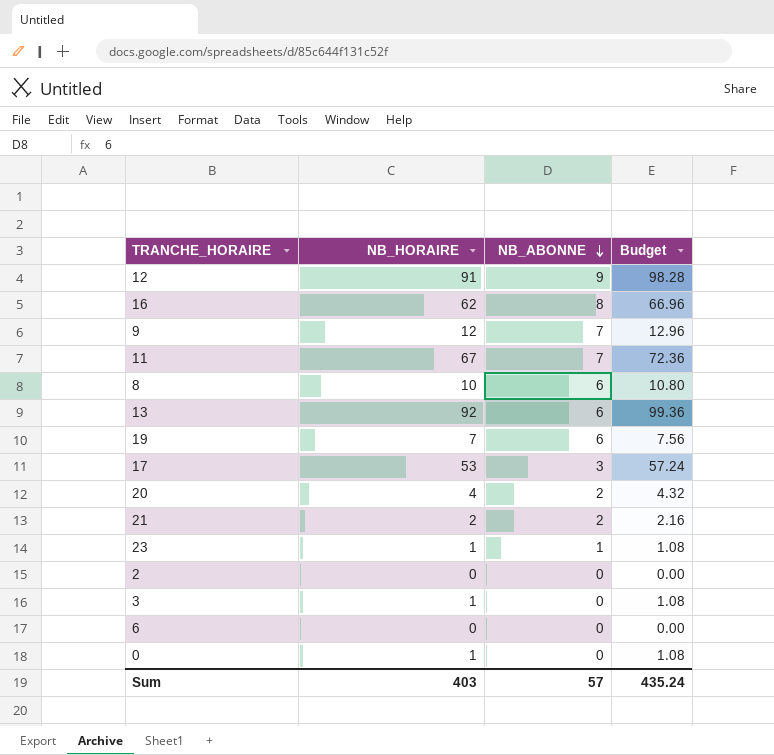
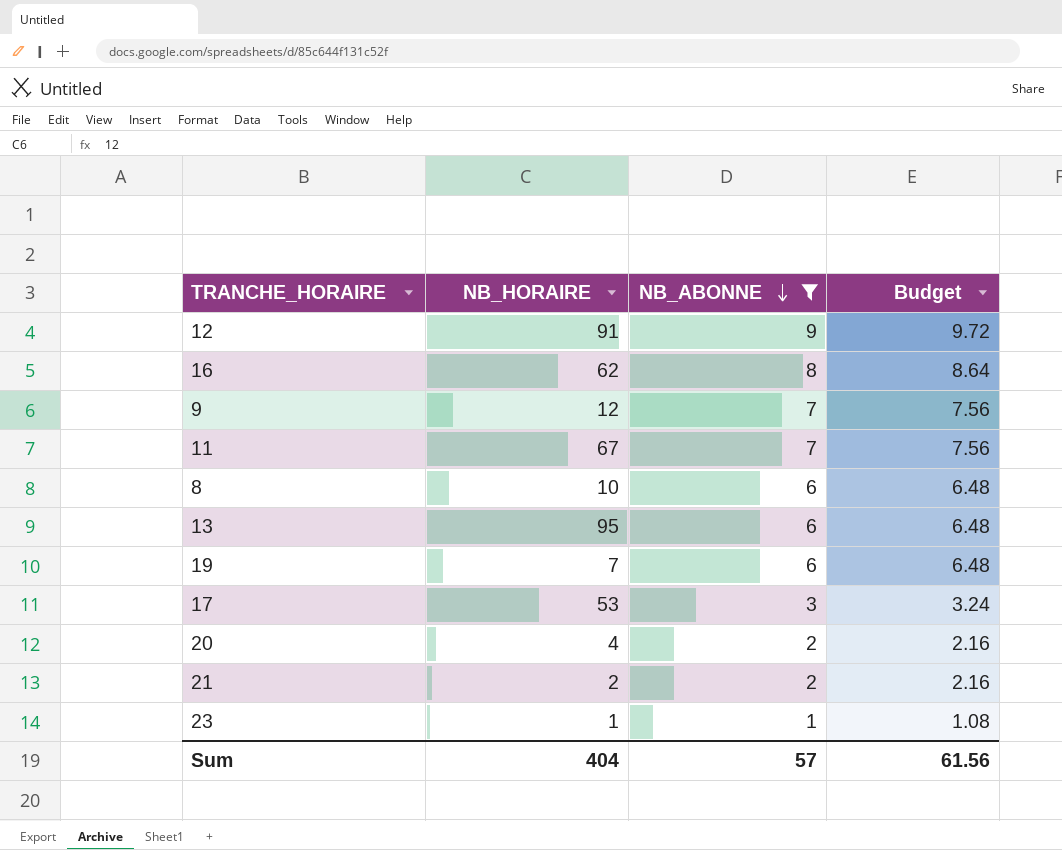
filter: none -> NB_ABONNE != 0
column Budget | formula: [NB_HORAIRE] * 1.08 -> [NB_ABONNE] * 1.08
13 | NB_HORAIRE: 92 -> 95
Sum | NB_HORAIRE: 403 -> 404
Sum | Budget: 435.24 -> 61.56

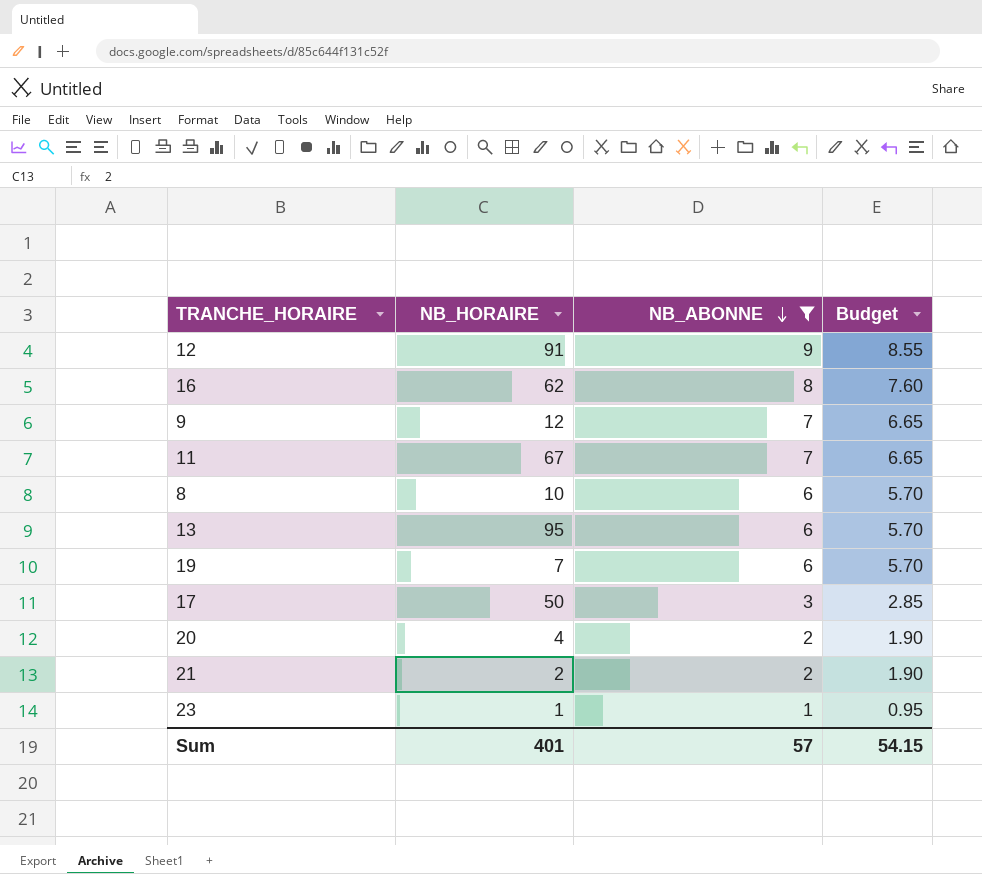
column Budget | formula: [NB_ABONNE] * 1.08 -> [NB_ABONNE] * 0.95
17 | NB_HORAIRE: 53 -> 50
Sum | NB_HORAIRE: 404 -> 401
Sum | Budget: 61.56 -> 54.15

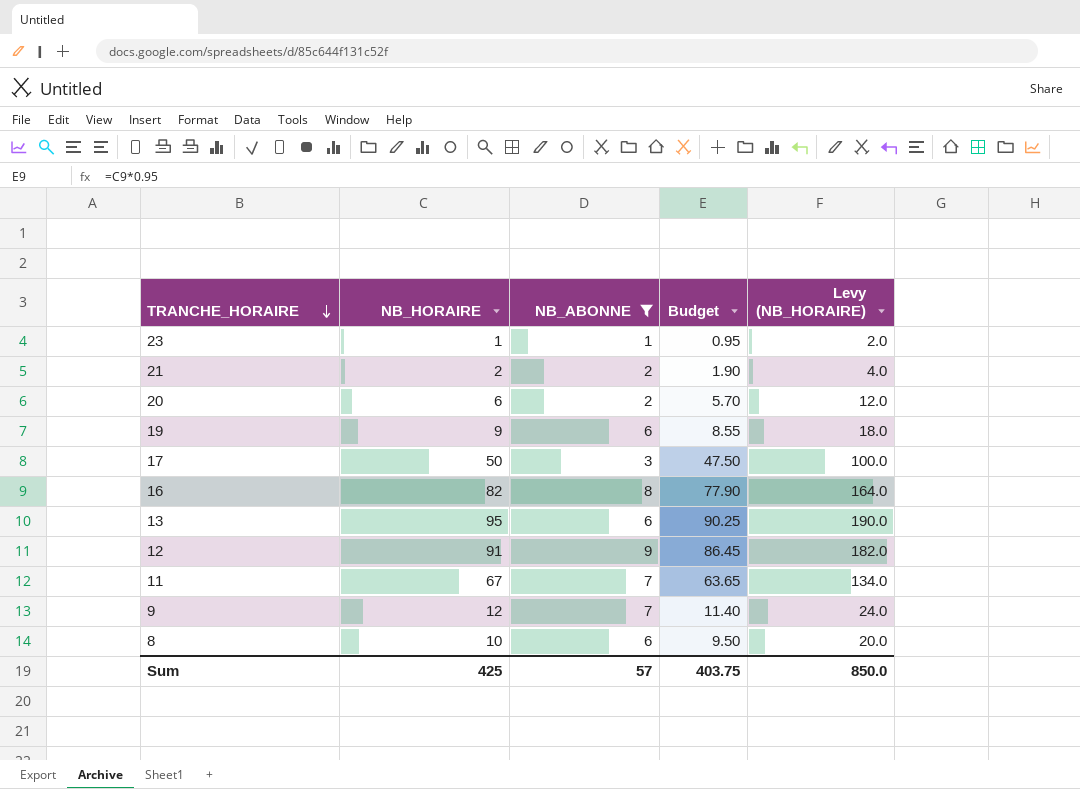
row order: NB_ABONNE descending -> TRANCHE_HORAIRE descending
column Budget | formula: [NB_ABONNE] * 0.95 -> [NB_HORAIRE] * 0.95
column Levy (NB_HORAIRE) | formula: none -> [NB_HORAIRE] * 2
20 | NB_HORAIRE: 4 -> 6
19 | NB_HORAIRE: 7 -> 9
16 | NB_HORAIRE: 62 -> 82
Sum | NB_HORAIRE: 401 -> 425
Sum | Budget: 54.15 -> 403.75

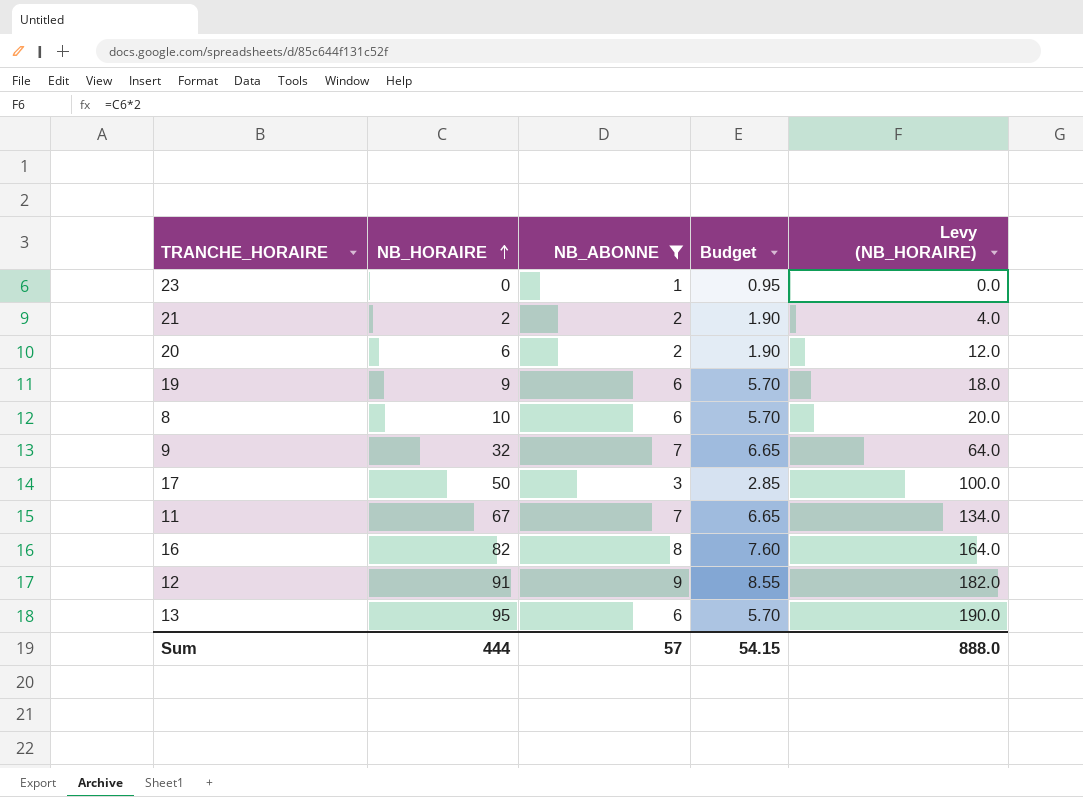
row order: TRANCHE_HORAIRE descending -> NB_HORAIRE ascending
column Budget | formula: [NB_HORAIRE] * 0.95 -> [NB_ABONNE] * 0.95
23 | NB_HORAIRE: 1 -> 0
23 | Levy (NB_HORAIRE): 2.0 -> 0.0
9 | NB_HORAIRE: 12 -> 32
9 | Levy (NB_HORAIRE): 24.0 -> 64.0
Sum | NB_HORAIRE: 425 -> 444
Sum | Budget: 403.75 -> 54.15
Sum | Levy (NB_HORAIRE): 850.0 -> 888.0

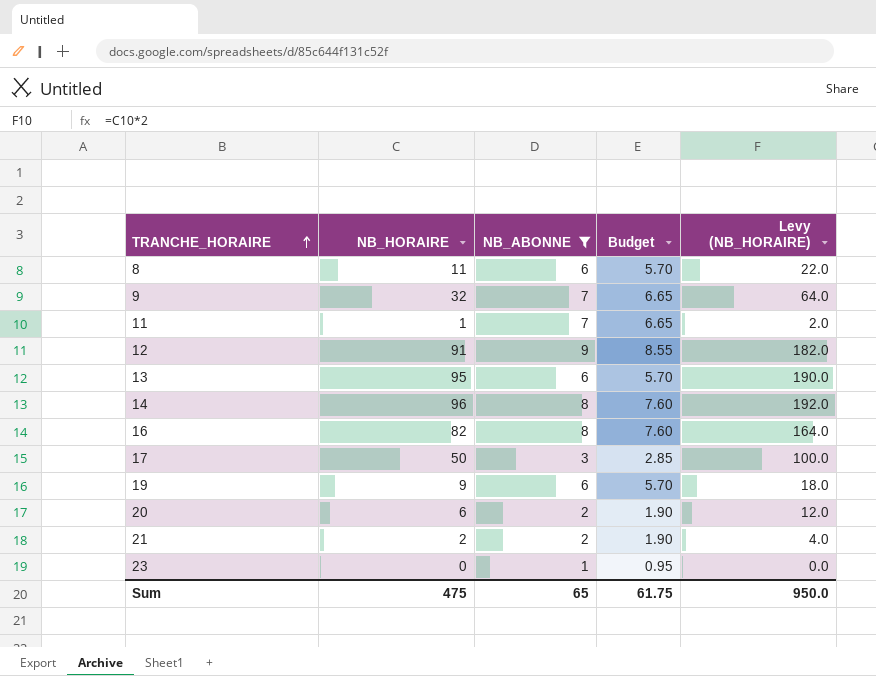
row order: NB_HORAIRE ascending -> TRANCHE_HORAIRE ascending
8 | NB_HORAIRE: 10 -> 11
8 | Levy (NB_HORAIRE): 20.0 -> 22.0
11 | NB_HORAIRE: 67 -> 1
11 | Levy (NB_HORAIRE): 134.0 -> 2.0
row 14: none -> 96 | 8 | 7.60 | 192.0
Sum | NB_HORAIRE: 444 -> 475
Sum | NB_ABONNE: 57 -> 65
Sum | Budget: 54.15 -> 61.75
Sum | Levy (NB_HORAIRE): 888.0 -> 950.0

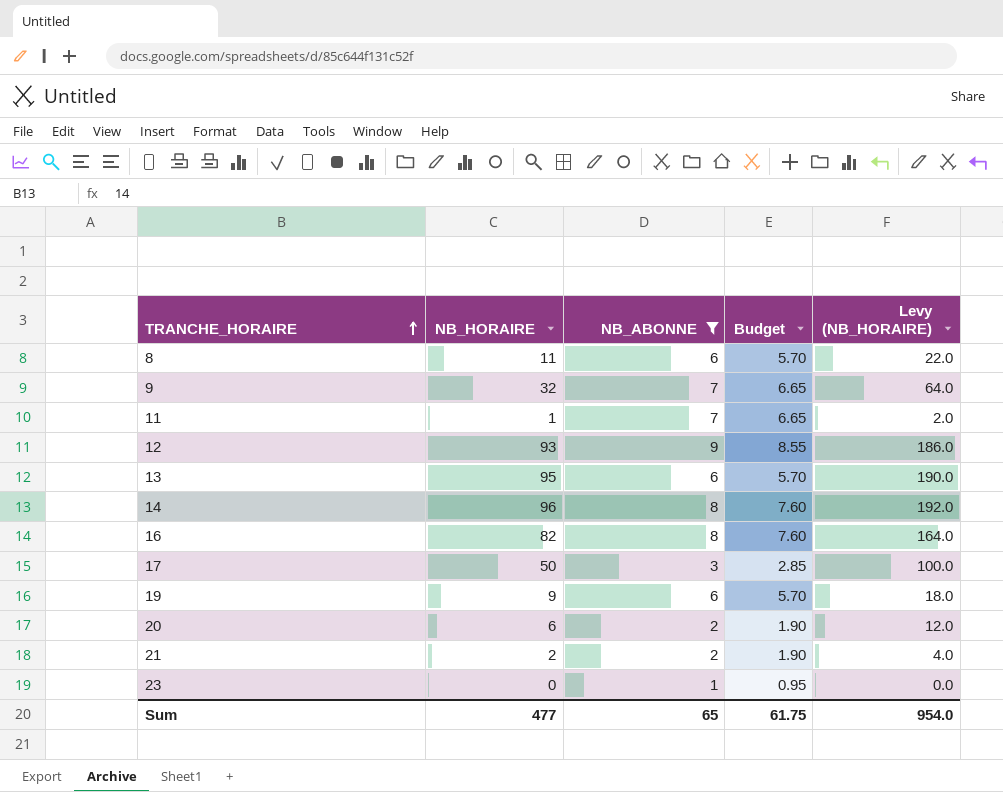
12 | NB_HORAIRE: 91 -> 93
12 | Levy (NB_HORAIRE): 182.0 -> 186.0
Sum | NB_HORAIRE: 475 -> 477
Sum | Levy (NB_HORAIRE): 950.0 -> 954.0

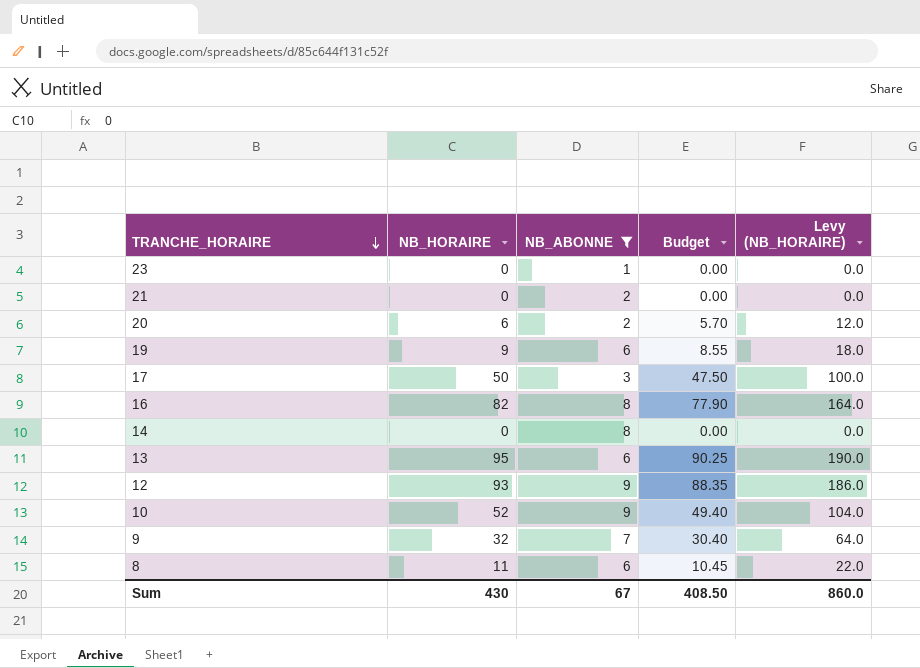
row order: TRANCHE_HORAIRE ascending -> TRANCHE_HORAIRE descending
column Budget | formula: [NB_ABONNE] * 0.95 -> [NB_HORAIRE] * 0.95
row 11: 1 | 7 | 6.65 | 2.0 -> none
21 | NB_HORAIRE: 2 -> 0
21 | Levy (NB_HORAIRE): 4.0 -> 0.0
14 | NB_HORAIRE: 96 -> 0
14 | Levy (NB_HORAIRE): 192.0 -> 0.0
row 10: none -> 52 | 9 | 49.40 | 104.0
Sum | NB_HORAIRE: 477 -> 430
Sum | NB_ABONNE: 65 -> 67
Sum | Budget: 61.75 -> 408.50
Sum | Levy (NB_HORAIRE): 954.0 -> 860.0

